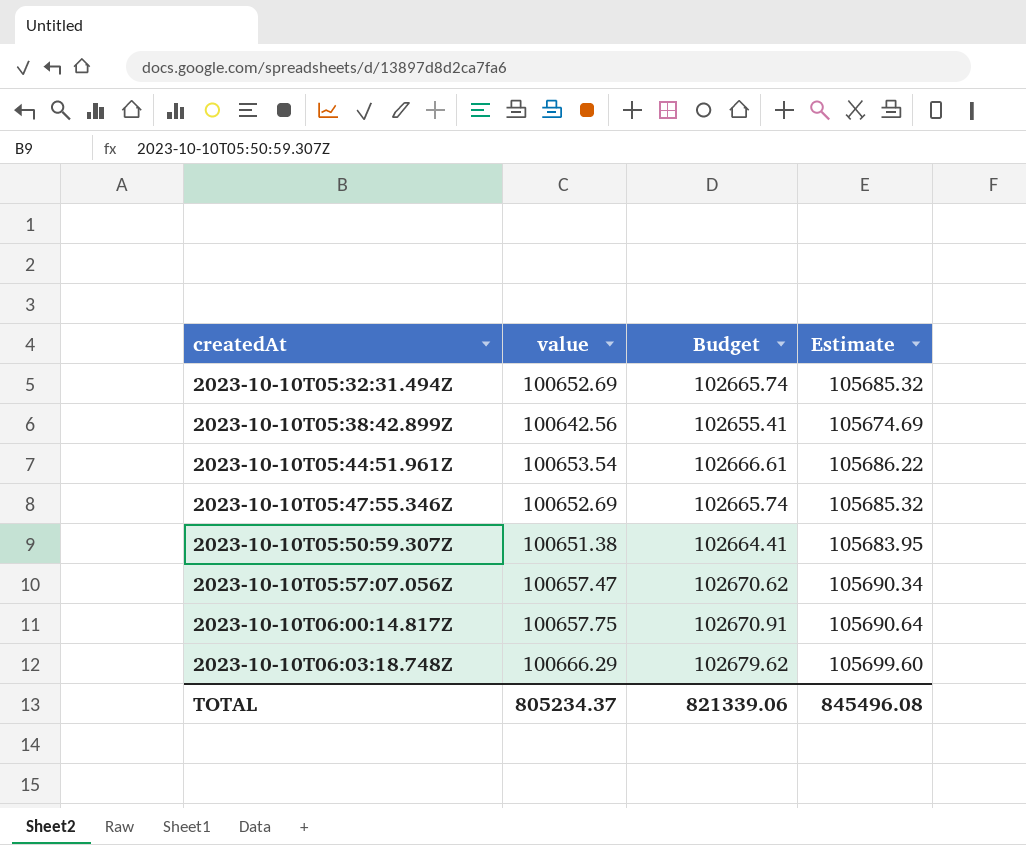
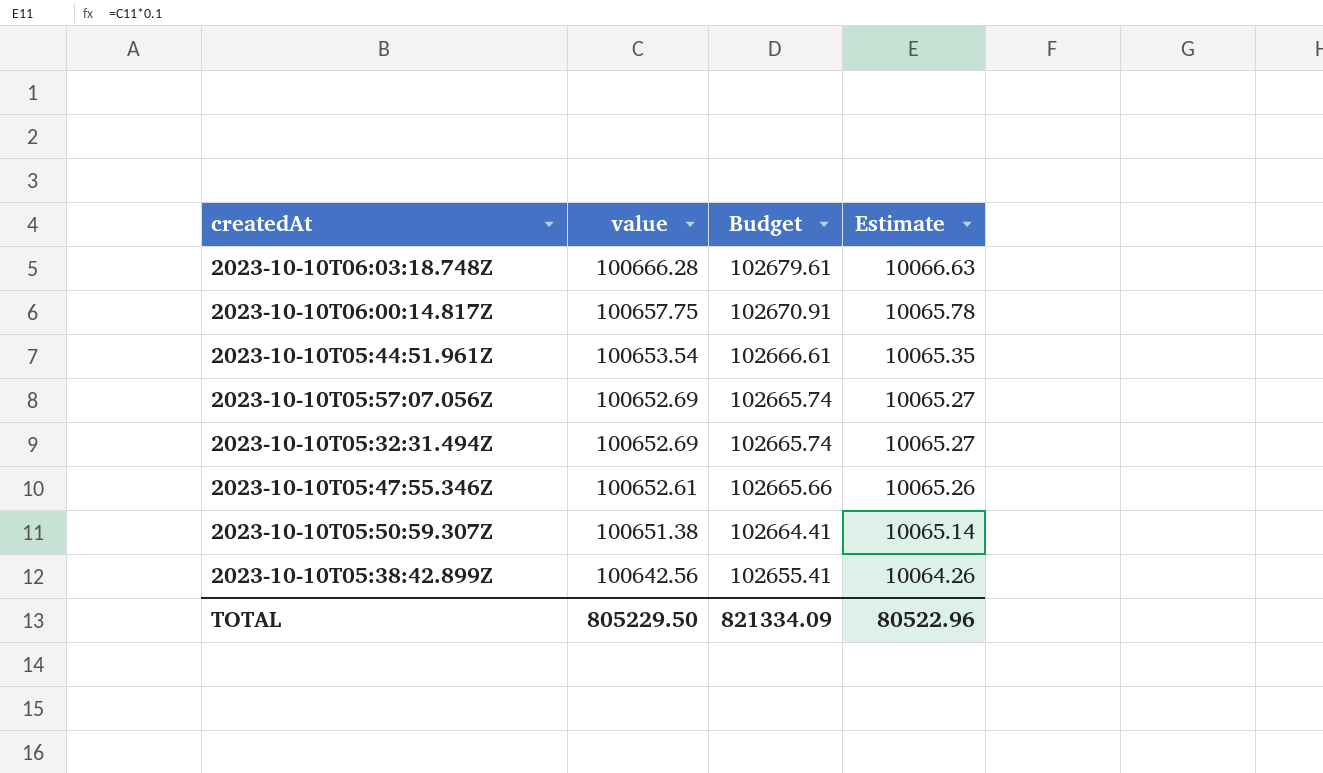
row order: createdAt ascending -> value descending
column Estimate | formula: [value] * 1.05 -> [value] * 0.1
2023-10-10T06:03:18.748Z | value: 100666.29 -> 100666.28
2023-10-10T06:03:18.748Z | Budget: 102679.62 -> 102679.61
2023-10-10T05:57:07.056Z | value: 100657.47 -> 100652.69
2023-10-10T05:57:07.056Z | Budget: 102670.62 -> 102665.74
2023-10-10T05:47:55.346Z | value: 100652.69 -> 100652.61
2023-10-10T05:47:55.346Z | Budget: 102665.74 -> 102665.66
TOTAL | value: 805234.37 -> 805229.50
TOTAL | Budget: 821339.06 -> 821334.09
TOTAL | Estimate: 845496.08 -> 80522.96

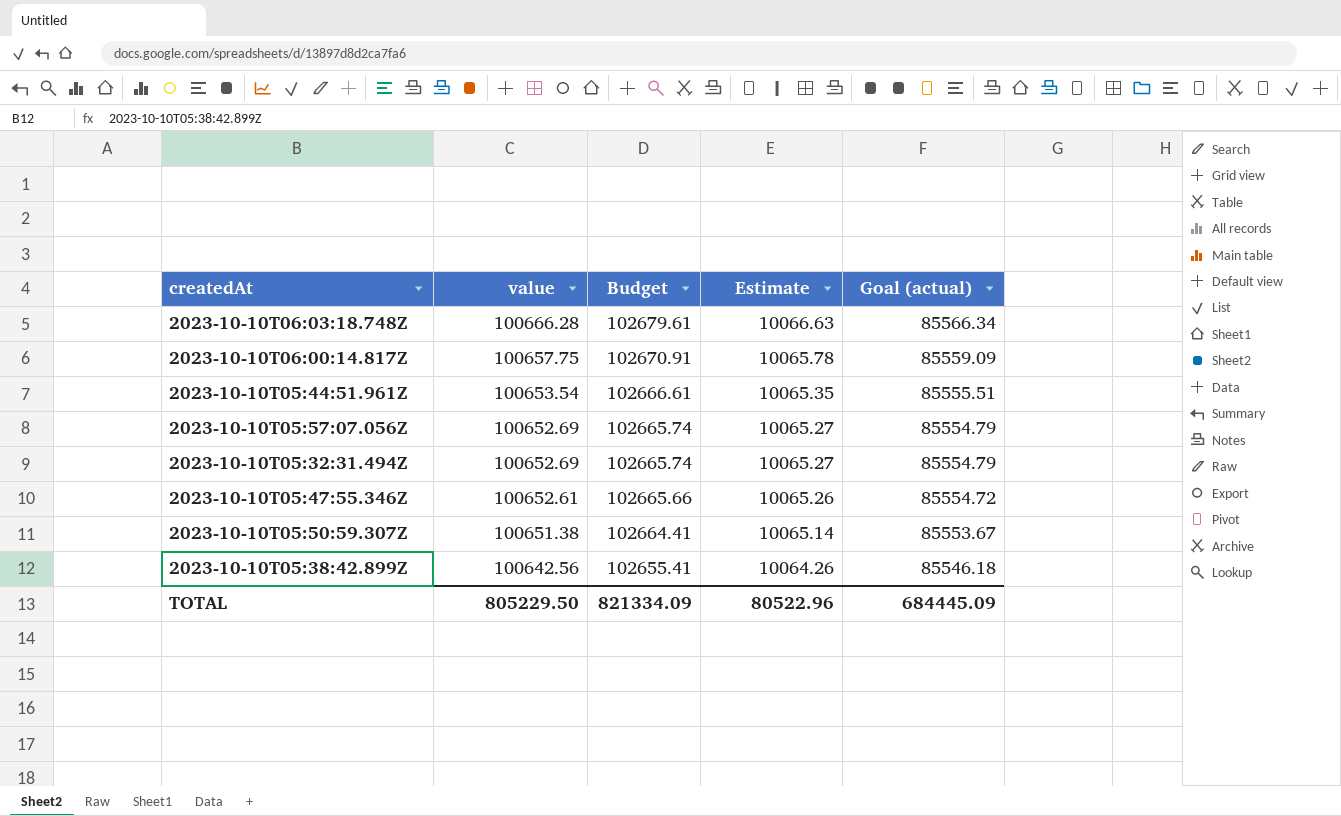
column Goal (actual) | formula: none -> [value] * 0.85

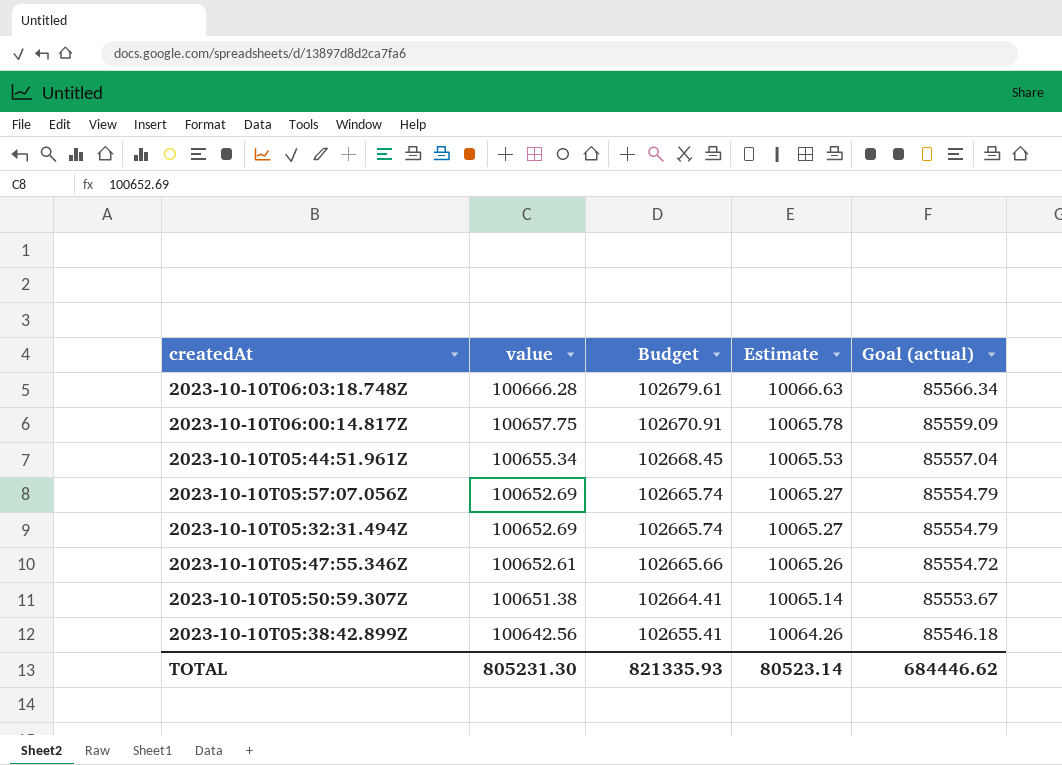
2023-10-10T05:44:51.961Z | value: 100653.54 -> 100655.34
2023-10-10T05:44:51.961Z | Budget: 102666.61 -> 102668.45
2023-10-10T05:44:51.961Z | Estimate: 10065.35 -> 10065.53
2023-10-10T05:44:51.961Z | Goal (actual): 85555.51 -> 85557.04
TOTAL | value: 805229.50 -> 805231.30
TOTAL | Budget: 821334.09 -> 821335.93
TOTAL | Estimate: 80522.96 -> 80523.14
TOTAL | Goal (actual): 684445.09 -> 684446.62

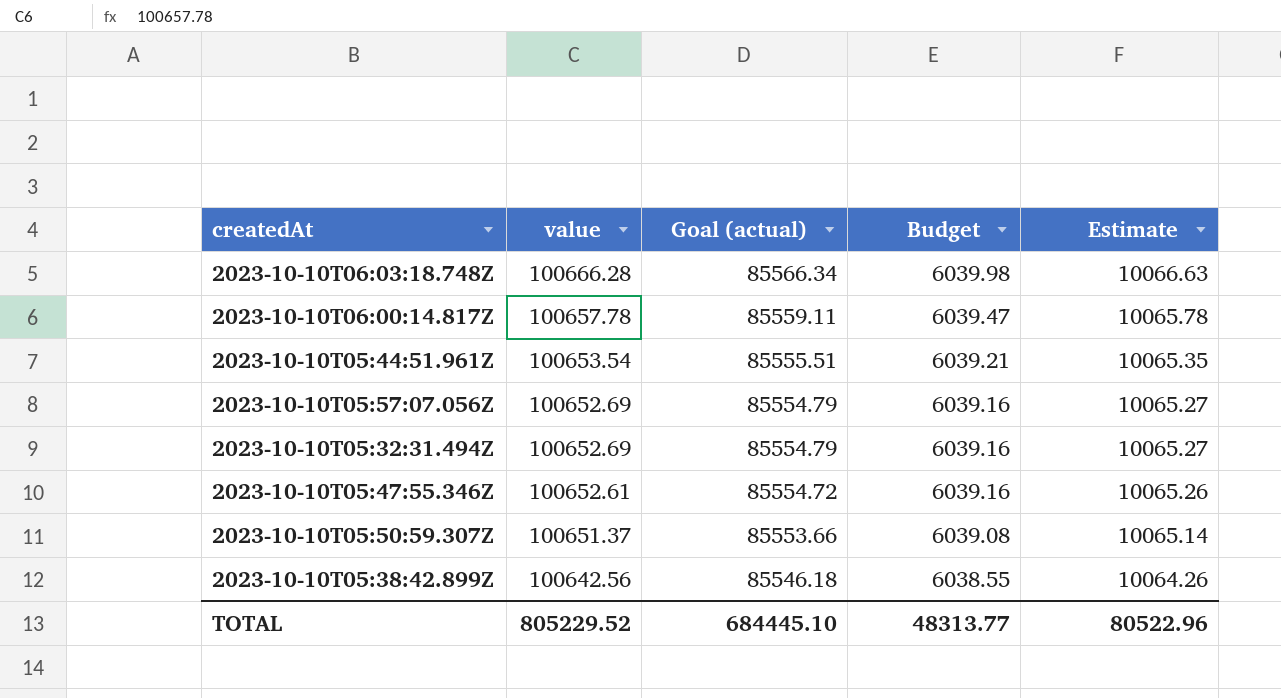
column Goal (actual) | position: 5 -> 3
column Budget | formula: [value] * 1.02 -> [value] * 0.06
2023-10-10T06:00:14.817Z | value: 100657.75 -> 100657.78
2023-10-10T06:00:14.817Z | Goal (actual): 85559.09 -> 85559.11
2023-10-10T05:44:51.961Z | value: 100655.34 -> 100653.54
2023-10-10T05:44:51.961Z | Goal (actual): 85557.04 -> 85555.51
2023-10-10T05:44:51.961Z | Estimate: 10065.53 -> 10065.35
2023-10-10T05:50:59.307Z | value: 100651.38 -> 100651.37
2023-10-10T05:50:59.307Z | Goal (actual): 85553.67 -> 85553.66
TOTAL | value: 805231.30 -> 805229.52
TOTAL | Goal (actual): 684446.62 -> 684445.10
TOTAL | Budget: 821335.93 -> 48313.77
TOTAL | Estimate: 80523.14 -> 80522.96

